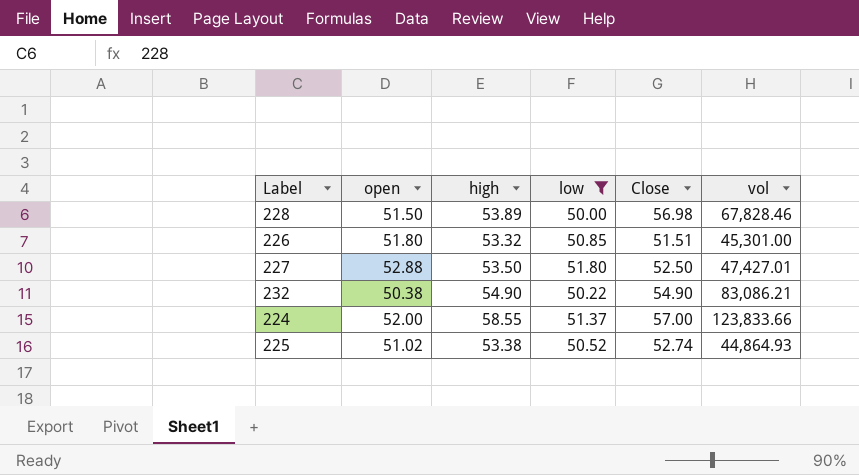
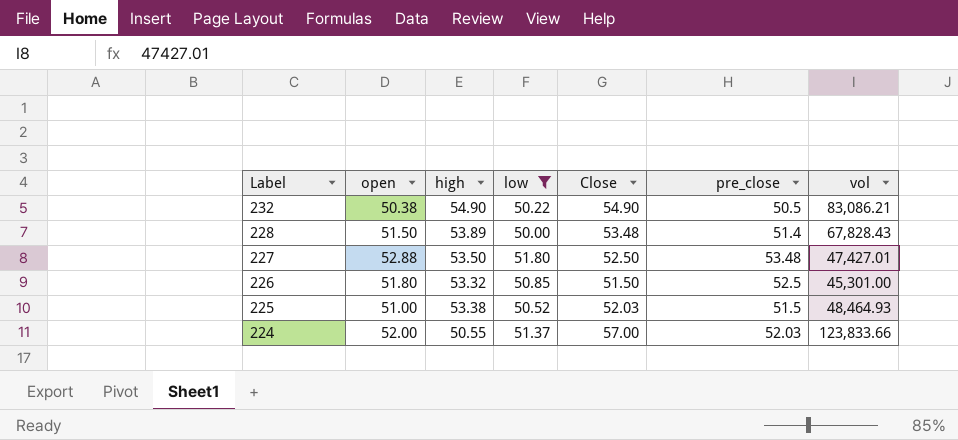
row order: none -> Label descending
column pre_close | position: none -> 6
228 | Close: 56.98 -> 53.48
228 | vol: 67,828.46 -> 67,828.43
226 | Close: 51.51 -> 51.50
225 | open: 51.02 -> 51.00
225 | Close: 52.74 -> 52.03
225 | vol: 44,864.93 -> 48,464.93
224 | high: 58.55 -> 50.55

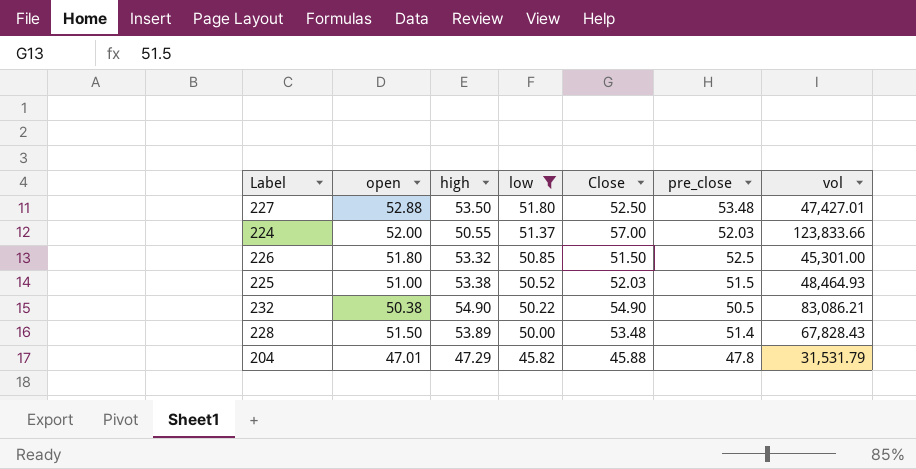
row order: Label descending -> low descending
row 204: none -> 47.01 | 47.29 | 45.82 | 45.88 | 47.8 | 31,531.79

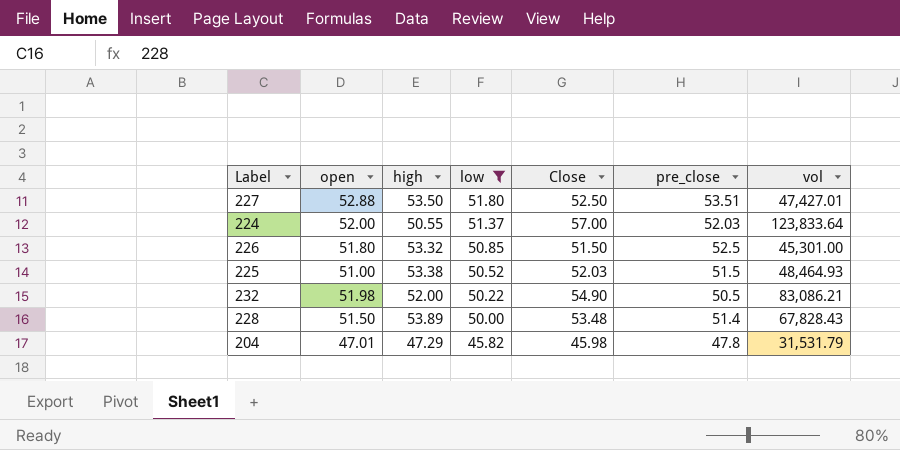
227 | pre_close: 53.48 -> 53.51
224 | vol: 123,833.66 -> 123,833.64
232 | open: 50.38 -> 51.98
232 | high: 54.90 -> 52.00
204 | Close: 45.88 -> 45.98

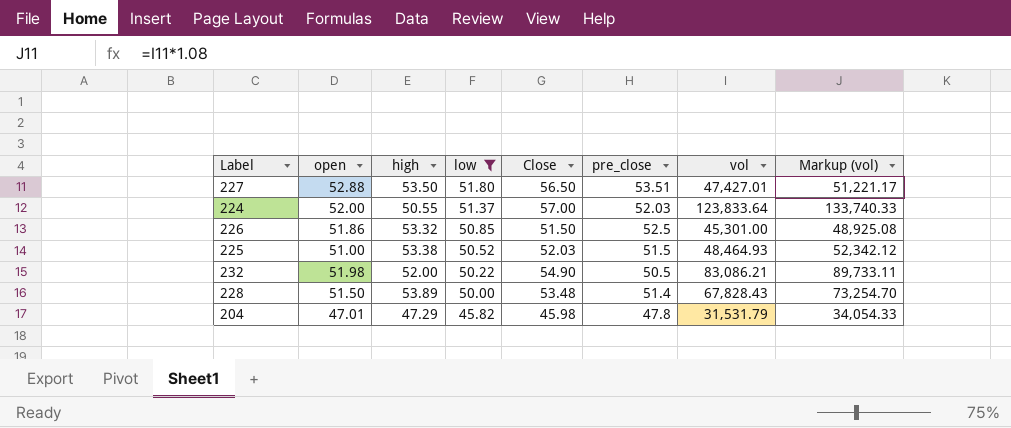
column Markup (vol) | formula: none -> [vol] * 1.08
227 | Close: 52.50 -> 56.50
226 | open: 51.80 -> 51.86

